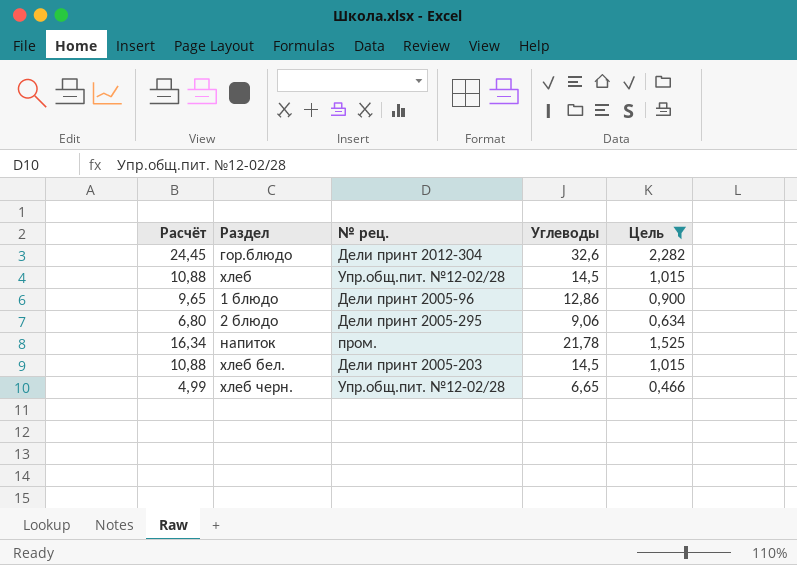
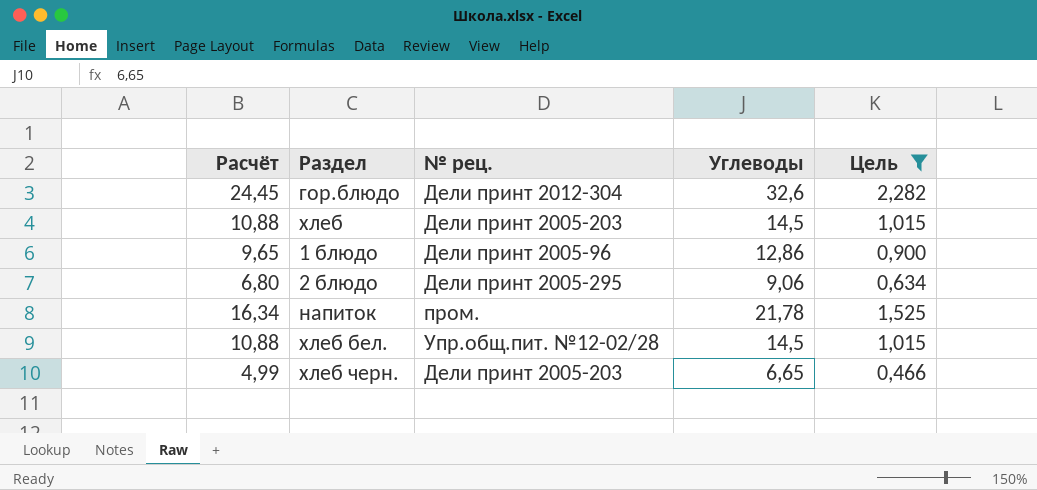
хлеб | № рец.: Упр.общ.пит. №12-02/28 -> Дели принт 2005-203
хлеб бел. | № рец.: Дели принт 2005-203 -> Упр.общ.пит. №12-02/28
хлеб черн. | № рец.: Упр.общ.пит. №12-02/28 -> Дели принт 2005-203

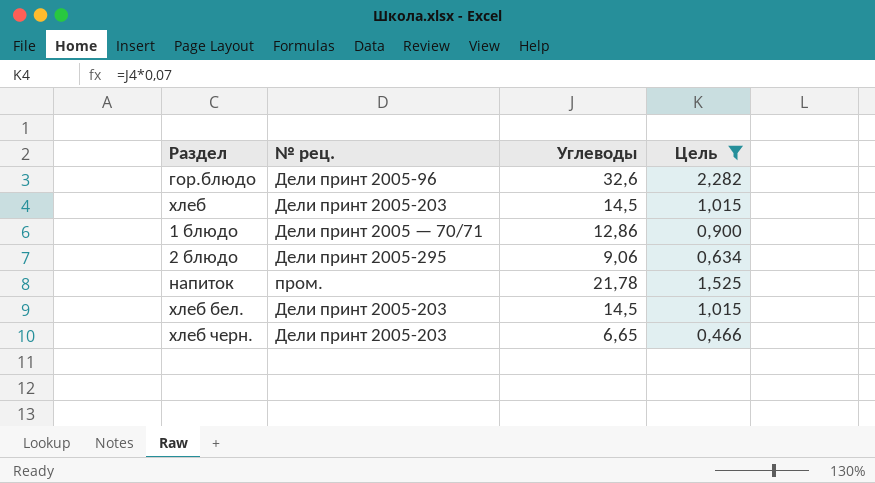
column Расчёт | formula: [Углеводы] * 0,75 -> none
гор.блюдо | № рец.: Дели принт 2012-304 -> Дели принт 2005-96
1 блюдо | № рец.: Дели принт 2005-96 -> Дели принт 2005 — 70/71
хлеб бел. | № рец.: Упр.общ.пит. №12-02/28 -> Дели принт 2005-203

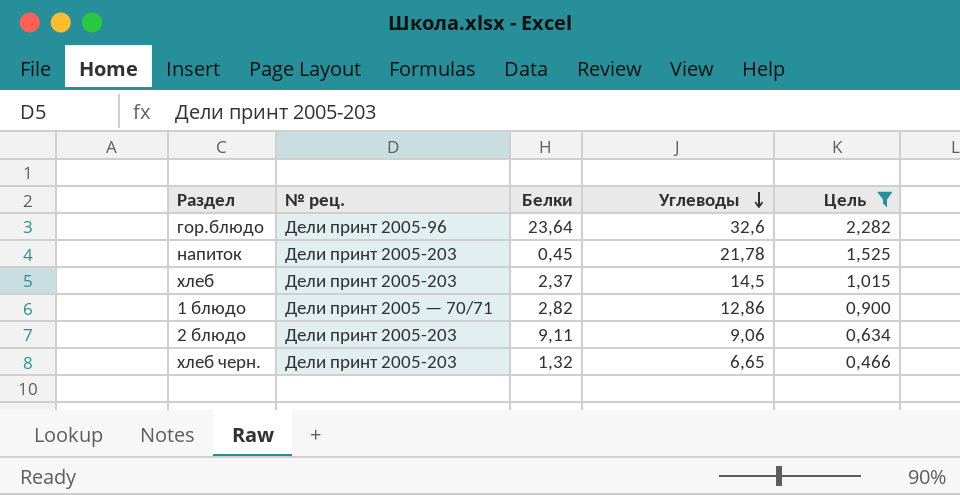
row order: none -> Углеводы descending
column Белки | position: none -> 3
row хлеб бел.: Дели принт 2005-203 | 14,5 | 1,015 -> none
напиток | № рец.: пром. -> Дели принт 2005-203
2 блюдо | № рец.: Дели принт 2005-295 -> Дели принт 2005-203

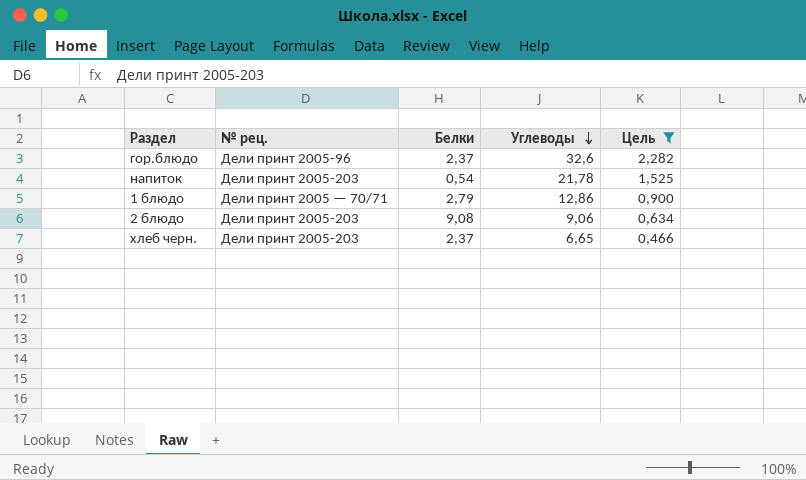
row хлеб: Дели принт 2005-203 | 2,37 | 14,5 | 1,015 -> none
гор.блюдо | Белки: 23,64 -> 2,37
напиток | Белки: 0,45 -> 0,54
1 блюдо | Белки: 2,82 -> 2,79
2 блюдо | Белки: 9,11 -> 9,08
хлеб черн. | Белки: 1,32 -> 2,37

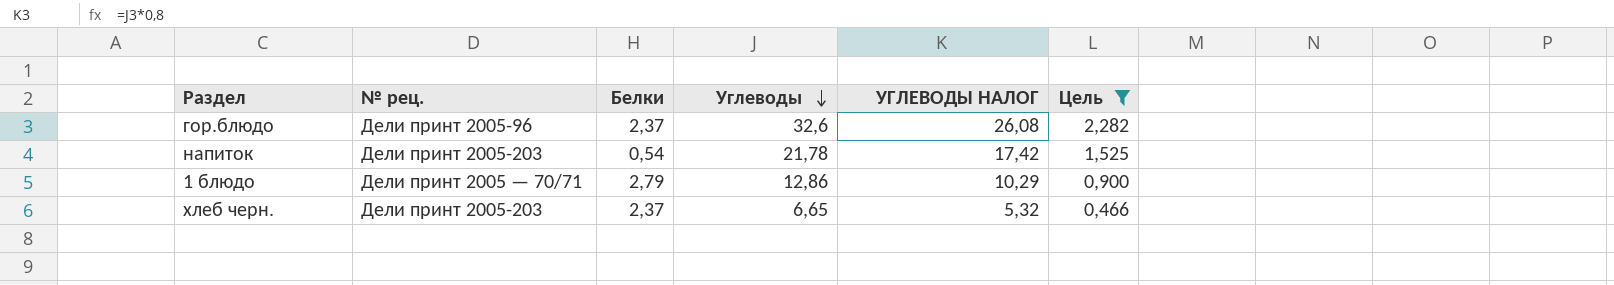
column УГЛЕВОДЫ НАЛОГ | formula: none -> [Углеводы] * 0,8
row 2 блюдо: Дели принт 2005-203 | 9,08 | 9,06 | 0,634 -> none

